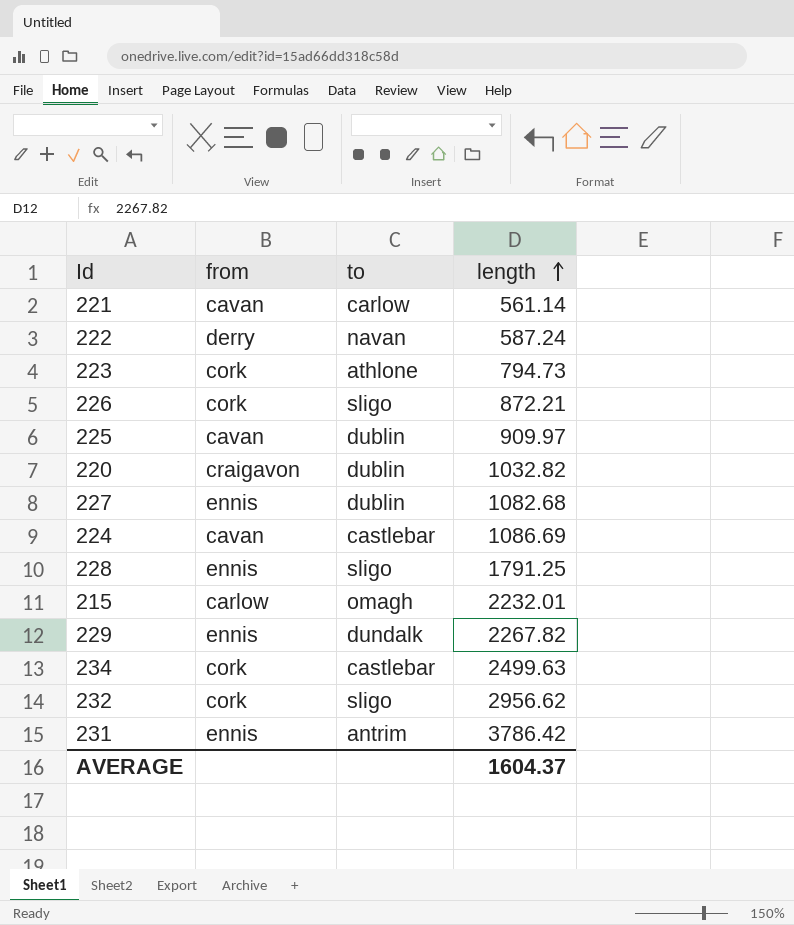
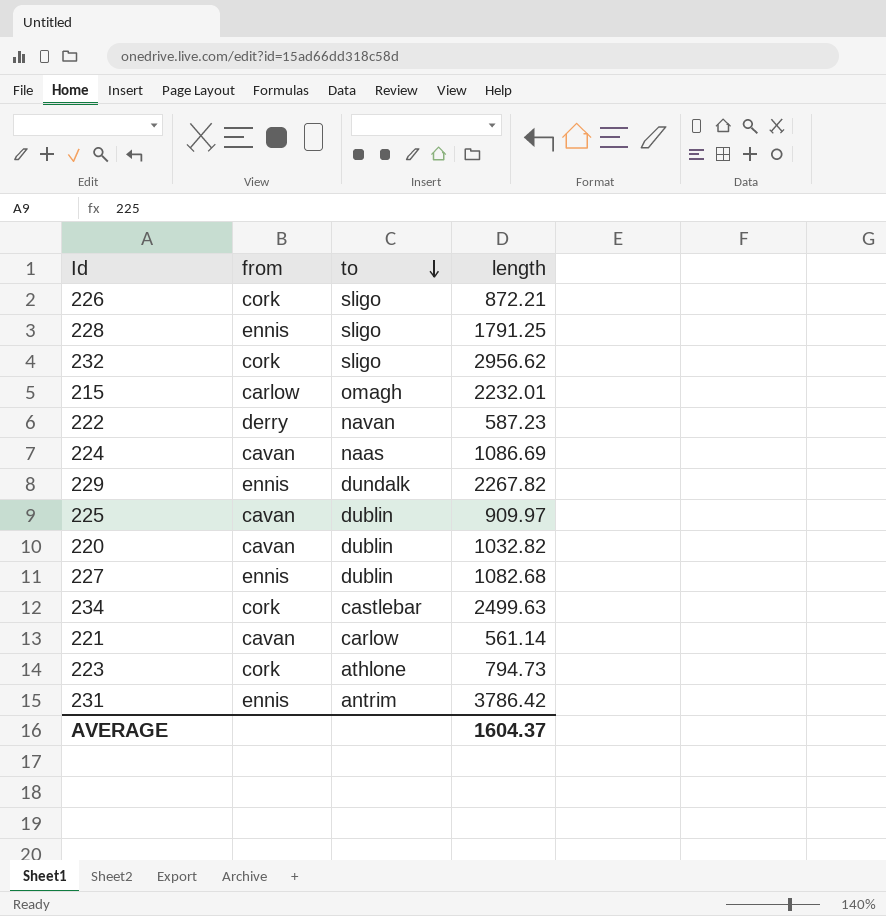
row order: length ascending -> to descending
222 | length: 587.24 -> 587.23
224 | to: castlebar -> naas
220 | from: craigavon -> cavan

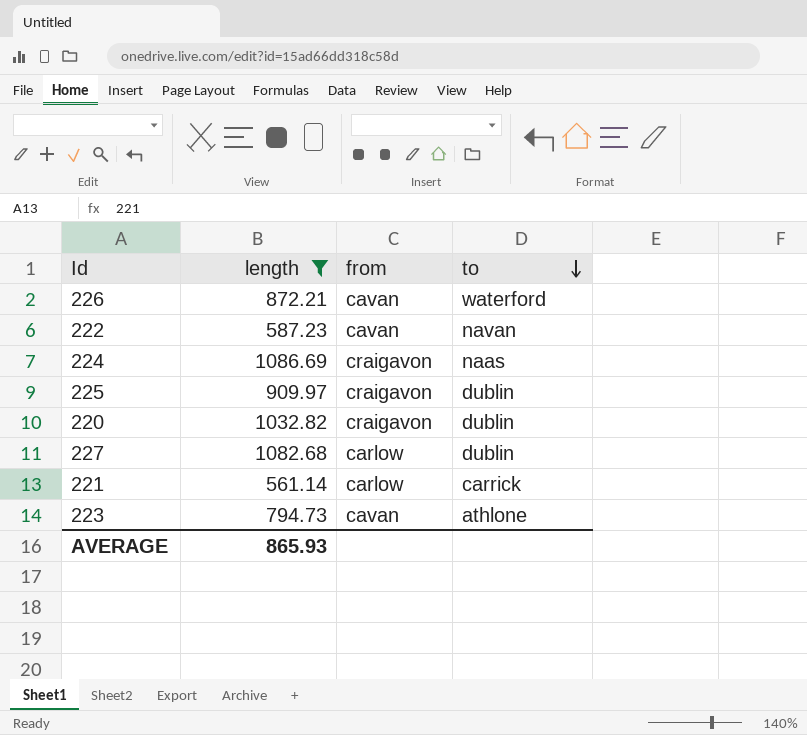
filter: none -> length <= 1086.69
column length | position: 4 -> 2
226 | from: cork -> cavan
226 | to: sligo -> waterford
222 | from: derry -> cavan
224 | from: cavan -> craigavon
225 | from: cavan -> craigavon
220 | from: cavan -> craigavon
227 | from: ennis -> carlow
221 | from: cavan -> carlow
221 | to: carlow -> carrick
223 | from: cork -> cavan
AVERAGE | length: 1604.37 -> 865.93

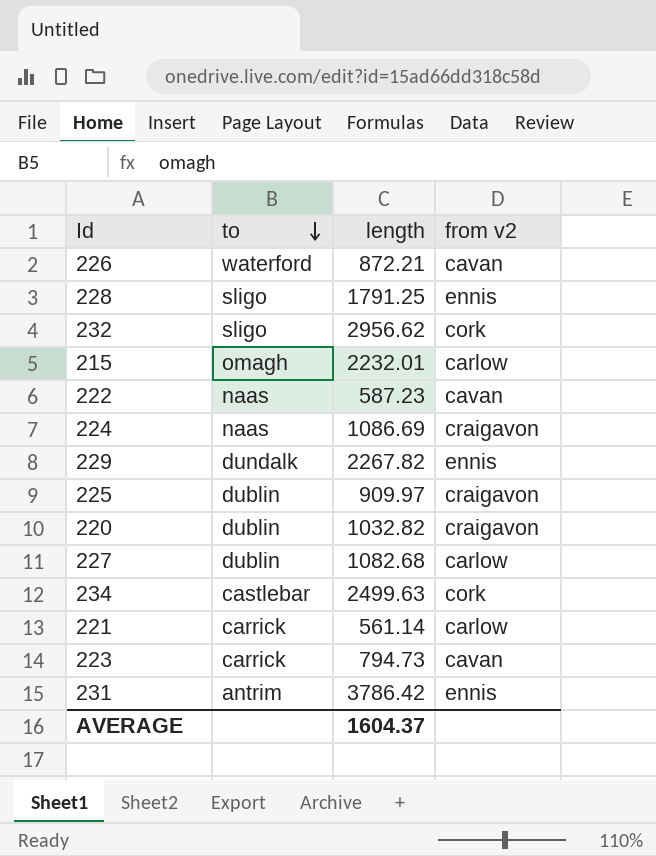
filter: length <= 1086.69 -> none
column to | position: 4 -> 2
column name: from -> from v2
222 | to: navan -> naas
223 | to: athlone -> carrick
AVERAGE | length: 865.93 -> 1604.37

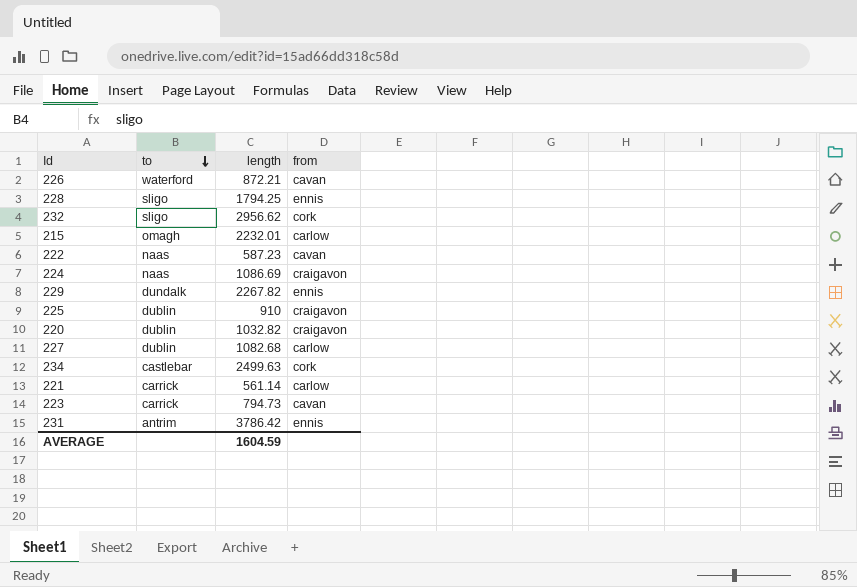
column name: from v2 -> from
228 | length: 1791.25 -> 1794.25
225 | length: 909.97 -> 910
AVERAGE | length: 1604.37 -> 1604.59

